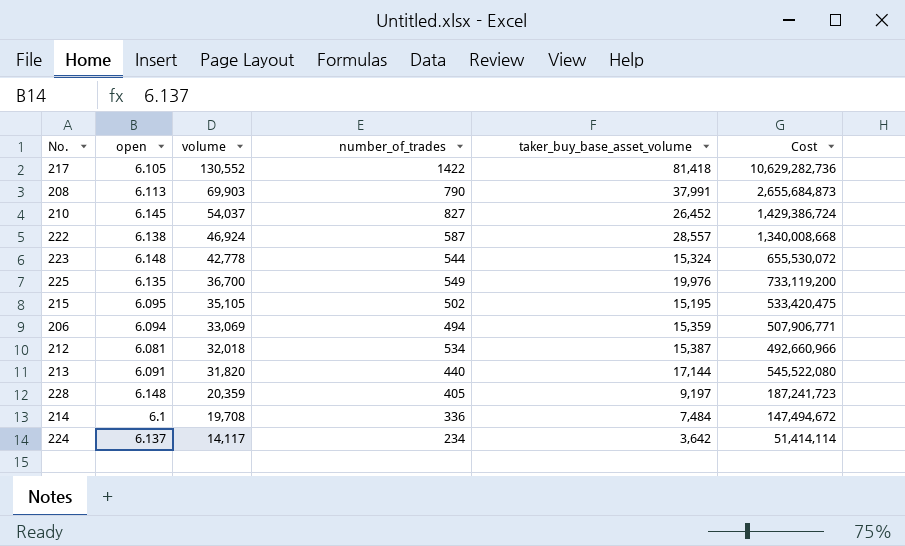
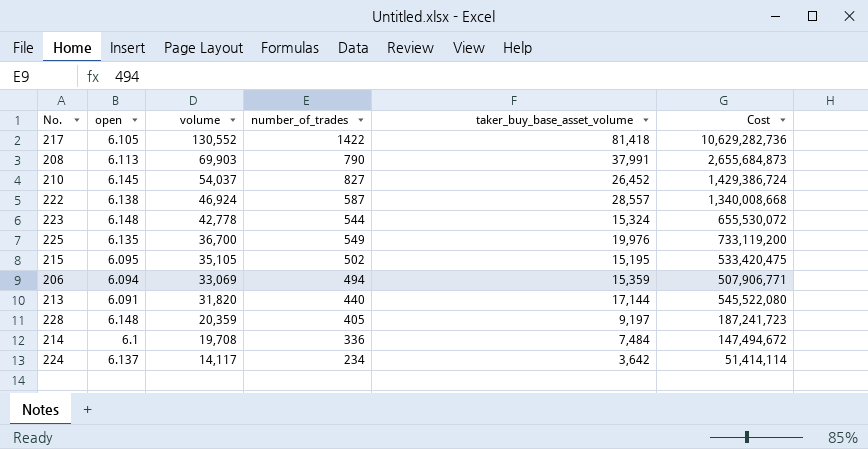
row 212: 6.081 | 32,018 | 534 | 15,387 | 492,660,966 -> none

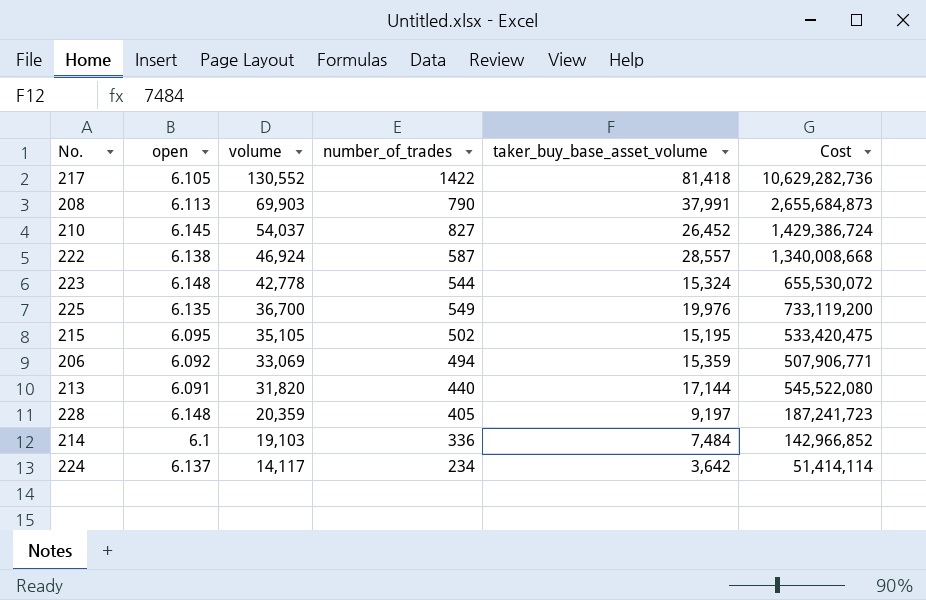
206 | open: 6.094 -> 6.092
214 | volume: 19,708 -> 19,103
214 | Cost: 147,494,672 -> 142,966,852

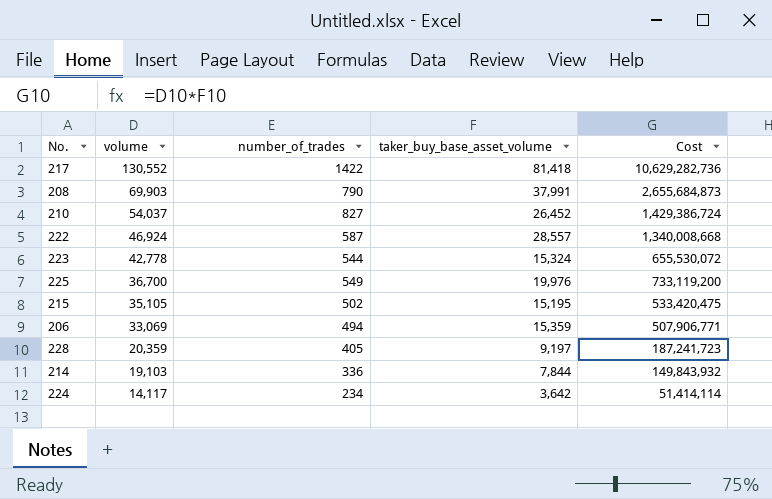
column open | position: 2 -> none
row 213: 6.091 | 31,820 | 440 | 17,144 | 545,522,080 -> none
214 | taker_buy_base_asset_volume: 7,484 -> 7,844
214 | Cost: 142,966,852 -> 149,843,932

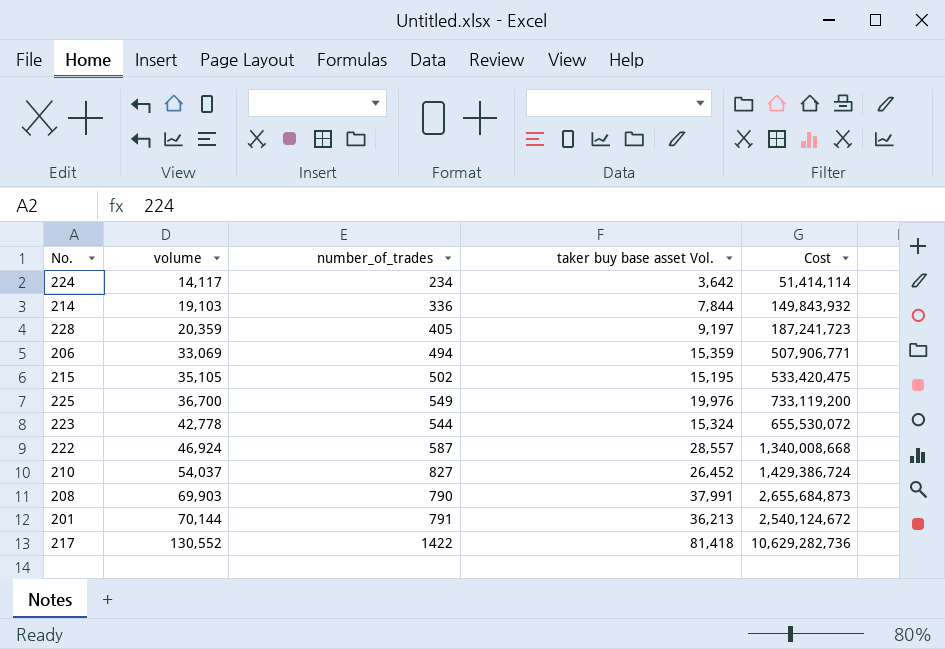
row order: volume descending -> volume ascending
column name: taker_buy_base_asset_volume -> taker buy base asset Vol.
row 201: none -> 70,144 | 791 | 36,213 | 2,540,124,672

